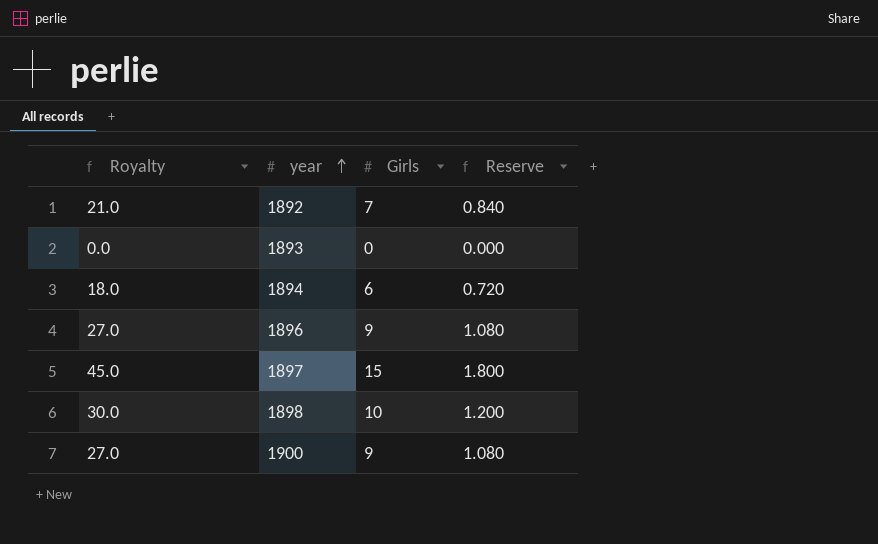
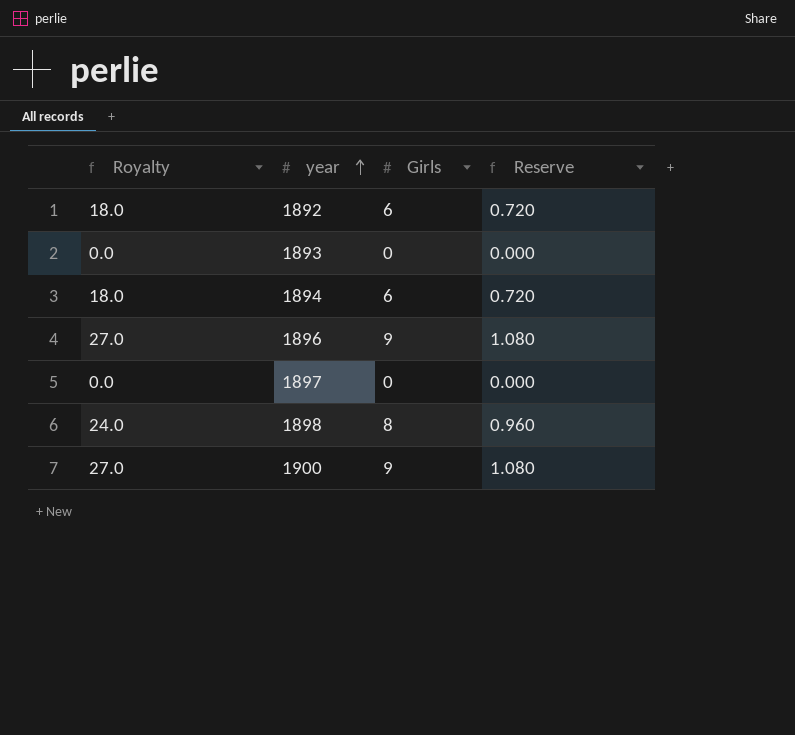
1892 | Royalty: 21.0 -> 18.0
1892 | Girls: 7 -> 6
1892 | Reserve: 0.840 -> 0.720
1897 | Royalty: 45.0 -> 0.0
1897 | Girls: 15 -> 0
1897 | Reserve: 1.800 -> 0.000
1898 | Royalty: 30.0 -> 24.0
1898 | Girls: 10 -> 8
1898 | Reserve: 1.200 -> 0.960

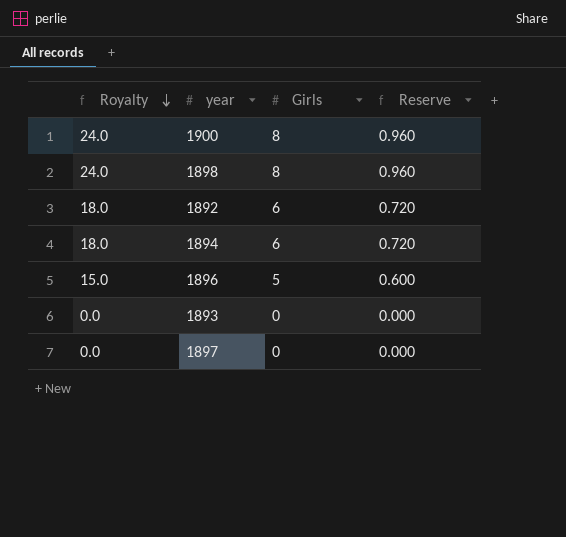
row order: year ascending -> Royalty descending
1900 | Royalty: 27.0 -> 24.0
1900 | Girls: 9 -> 8
1900 | Reserve: 1.080 -> 0.960
1896 | Royalty: 27.0 -> 15.0
1896 | Girls: 9 -> 5
1896 | Reserve: 1.080 -> 0.600

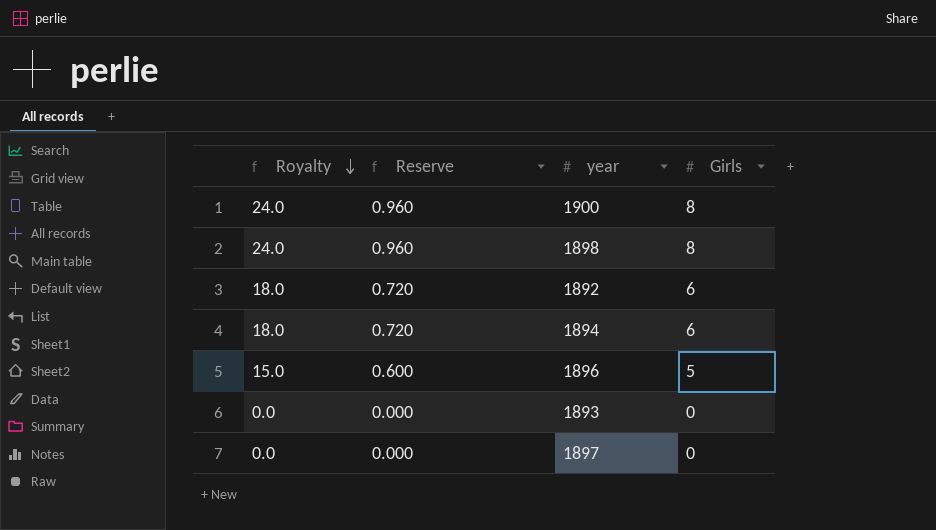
column Reserve | position: 4 -> 2

